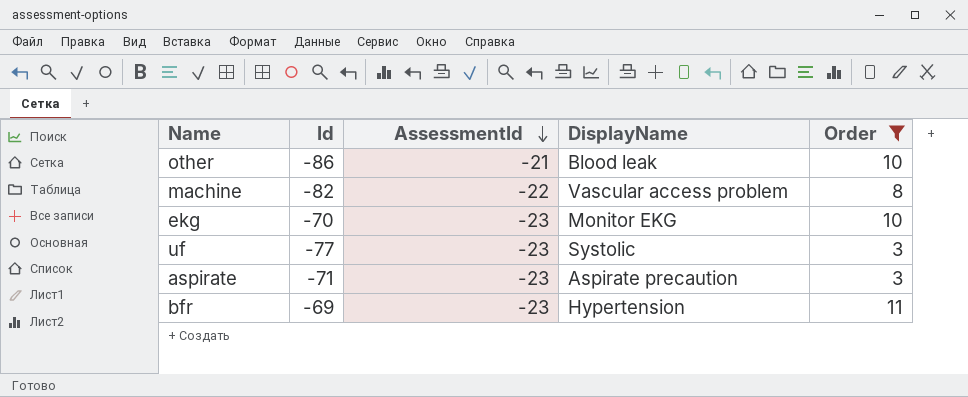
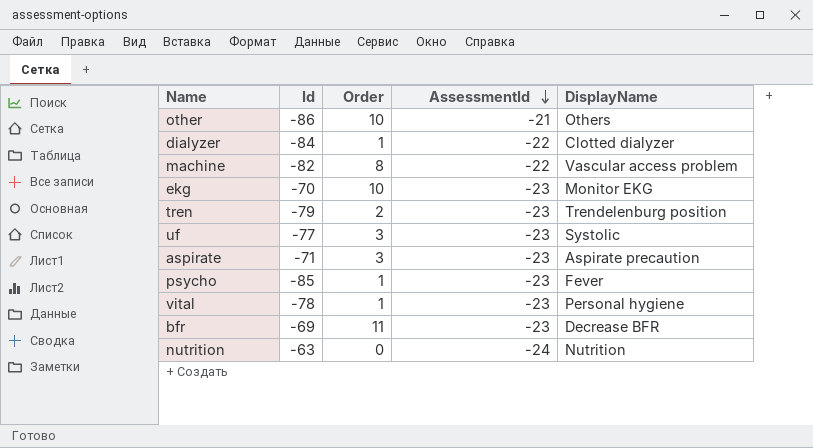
filter: Order >= 3 -> none
column Order | position: 5 -> 3
other | DisplayName: Blood leak -> Others
bfr | DisplayName: Hypertension -> Decrease BFR

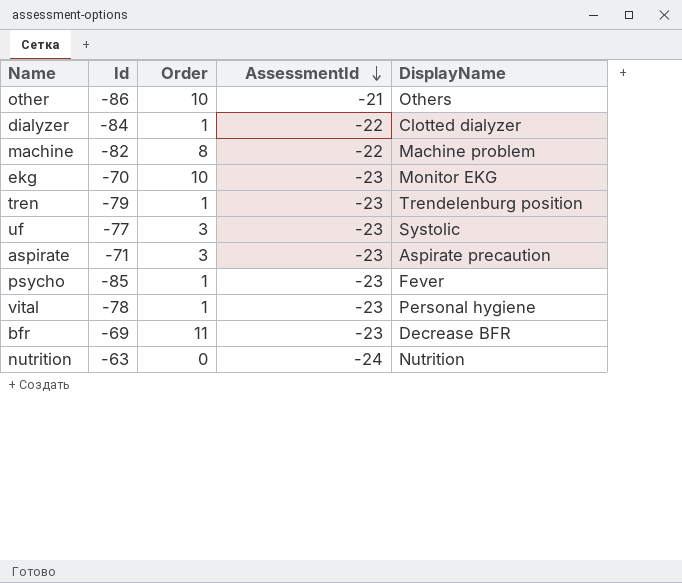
machine | DisplayName: Vascular access problem -> Machine problem
tren | Order: 2 -> 1

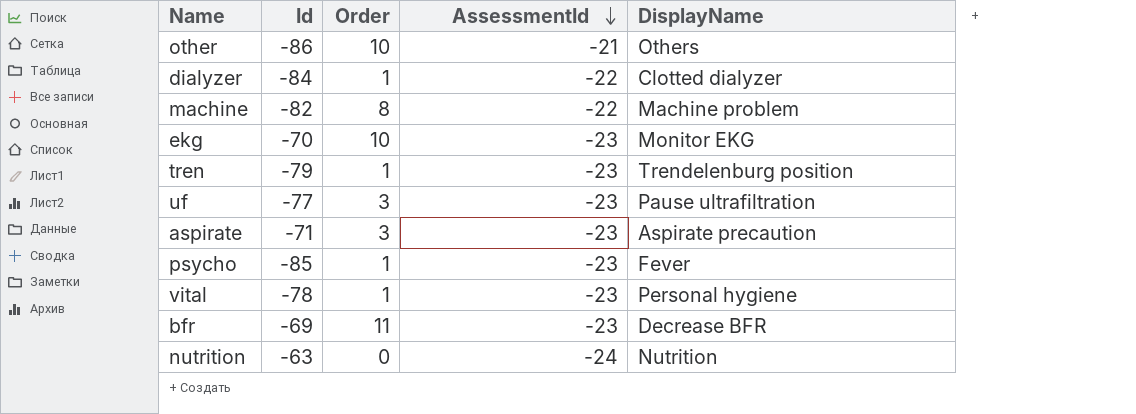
uf | DisplayName: Systolic -> Pause ultrafiltration

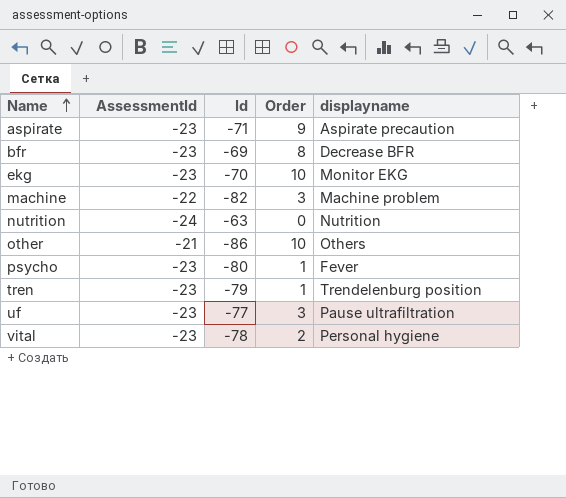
row order: AssessmentId descending -> Name ascending
column AssessmentId | position: 4 -> 2
column name: DisplayName -> displayname
row dialyzer: -84 | 1 | -22 | Clotted dialyzer -> none
aspirate | Order: 3 -> 9
bfr | Order: 11 -> 8
machine | Order: 8 -> 3
psycho | Id: -85 -> -80
vital | Order: 1 -> 2

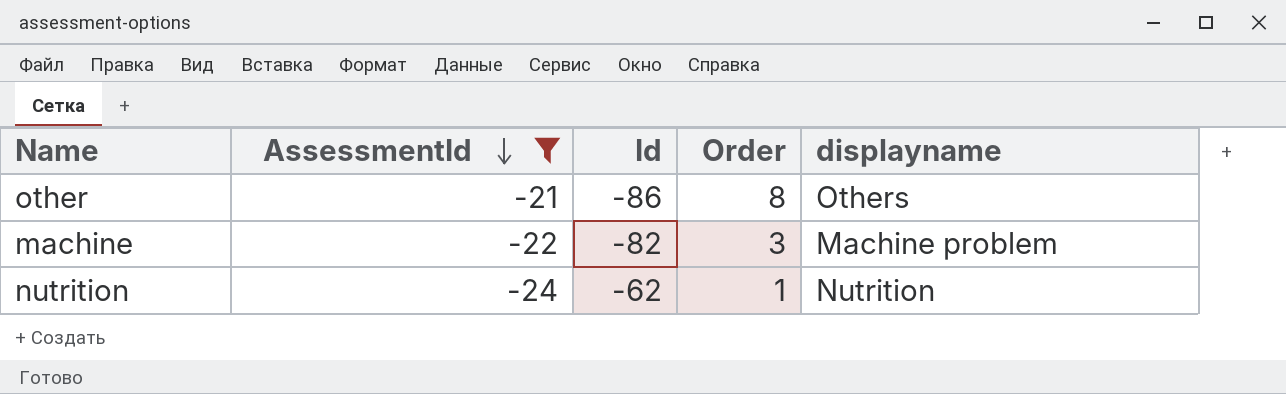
filter: none -> AssessmentId != -23
row order: Name ascending -> AssessmentId descending
other | Order: 10 -> 8
nutrition | Id: -63 -> -62
nutrition | Order: 0 -> 1

